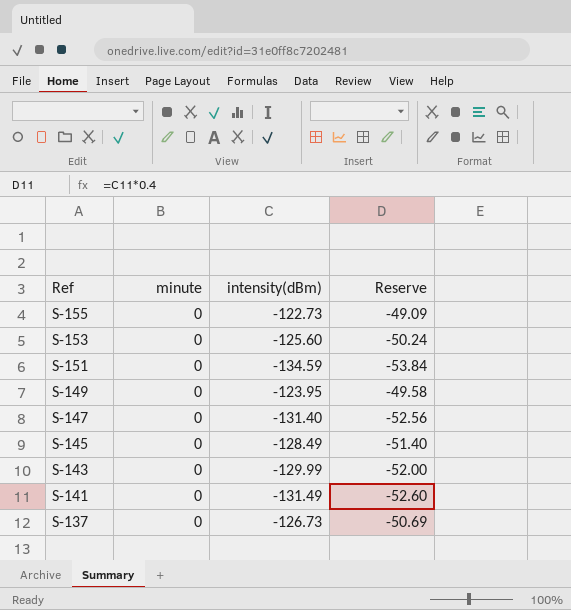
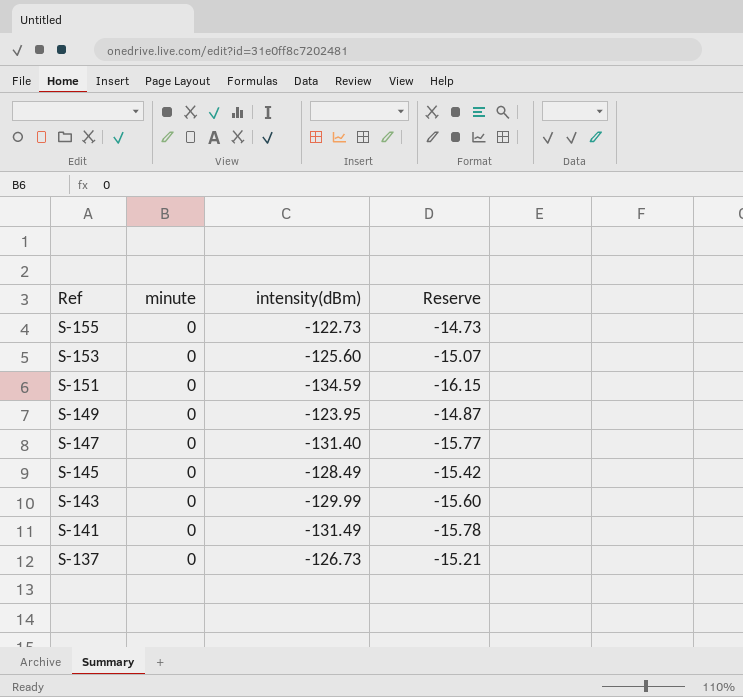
column Reserve | formula: [intensity(dBm)] * 0.4 -> [intensity(dBm)] * 0.12

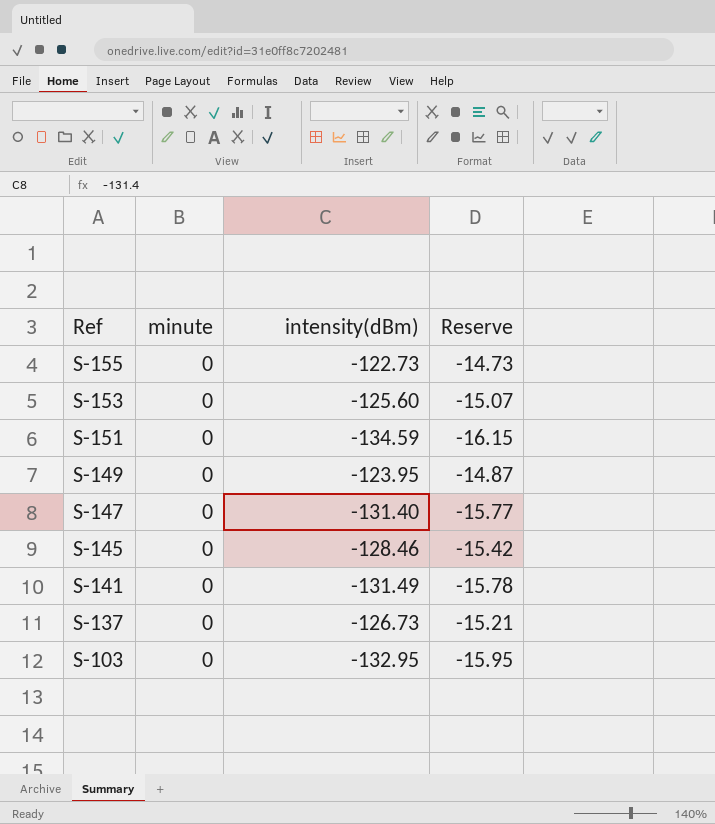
row S-143: 0 | -129.99 | -15.60 -> none
S-145 | intensity(dBm): -128.49 -> -128.46
row S-103: none -> 0 | -132.95 | -15.95

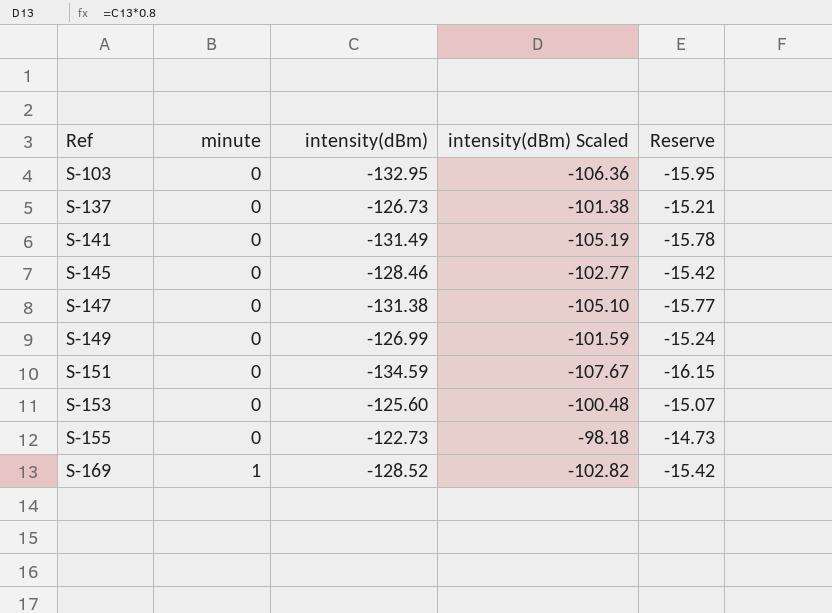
row order: Ref descending -> Ref ascending
column intensity(dBm) Scaled | formula: none -> [intensity(dBm)] * 0.8
S-147 | intensity(dBm): -131.40 -> -131.38
S-149 | intensity(dBm): -123.95 -> -126.99
S-149 | Reserve: -14.87 -> -15.24
row S-169: none -> 1 | -128.52 | -102.82 | -15.42

